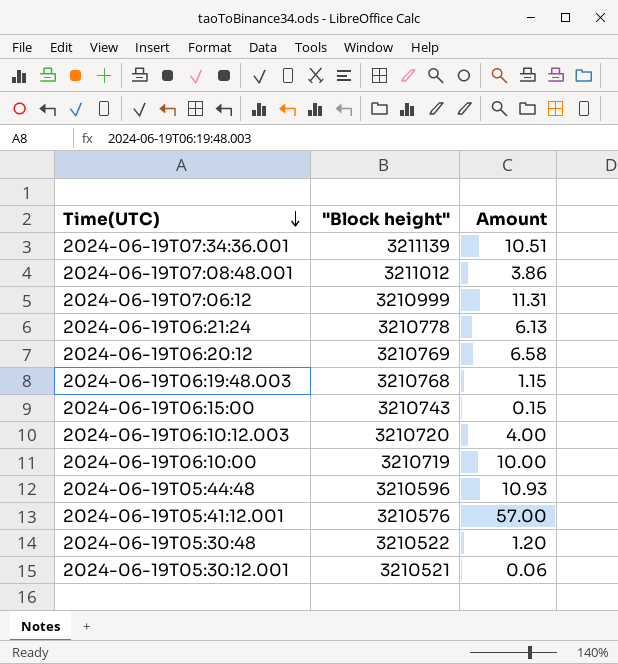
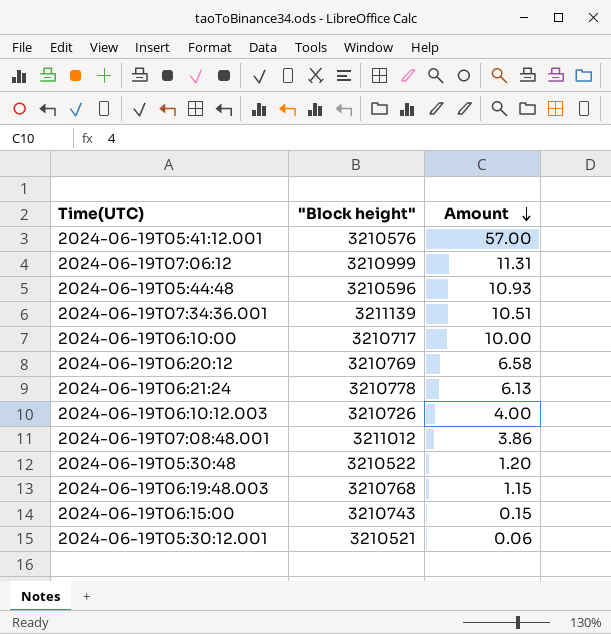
row order: Time(UTC) descending -> Amount descending
2024-06-19T06:10:00 | "Block height": 3210719 -> 3210717
2024-06-19T06:10:12.003 | "Block height": 3210720 -> 3210726

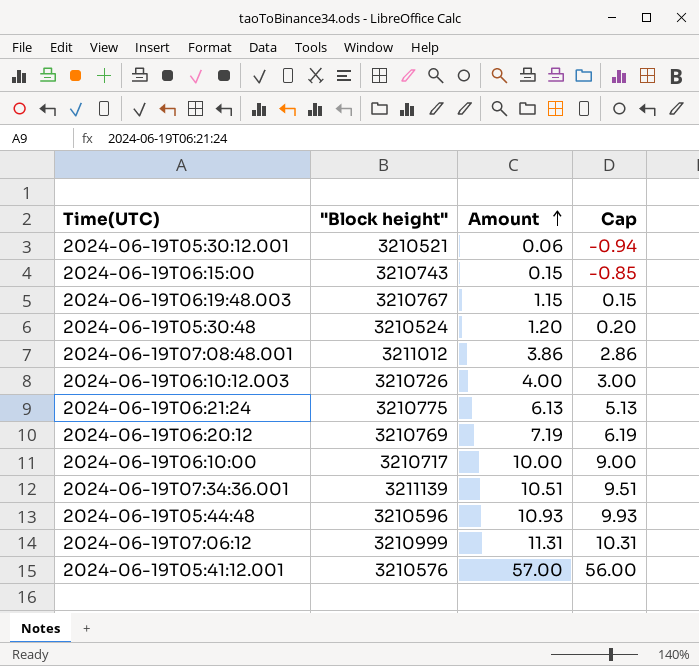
row order: Amount descending -> Amount ascending
column Cap | formula: none -> [Amount] - 1
2024-06-19T06:19:48.003 | "Block height": 3210768 -> 3210767
2024-06-19T05:30:48 | "Block height": 3210522 -> 3210524
2024-06-19T06:21:24 | "Block height": 3210778 -> 3210775
2024-06-19T06:20:12 | Amount: 6.58 -> 7.19

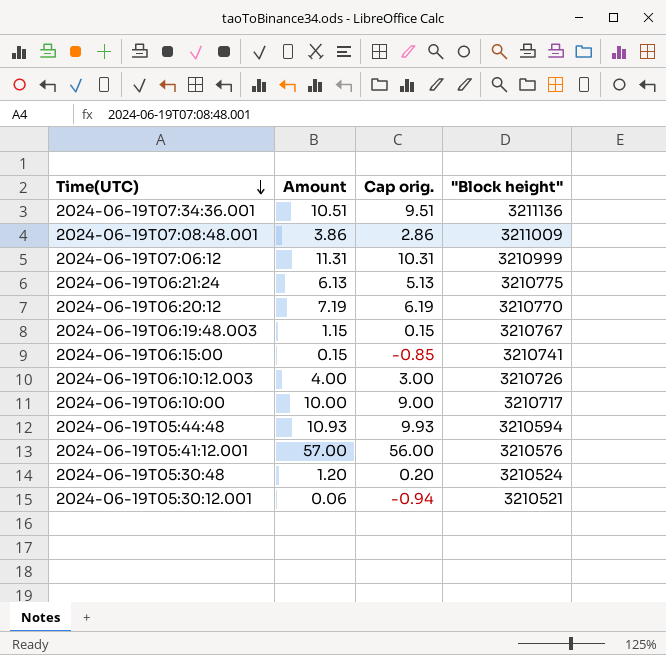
row order: Amount ascending -> Time(UTC) descending
column name: Cap -> Cap orig.
column "Block height" | position: 2 -> 4
2024-06-19T07:34:36.001 | "Block height": 3211139 -> 3211136
2024-06-19T07:08:48.001 | "Block height": 3211012 -> 3211009
2024-06-19T06:20:12 | "Block height": 3210769 -> 3210770
2024-06-19T06:15:00 | "Block height": 3210743 -> 3210741
2024-06-19T05:44:48 | "Block height": 3210596 -> 3210594

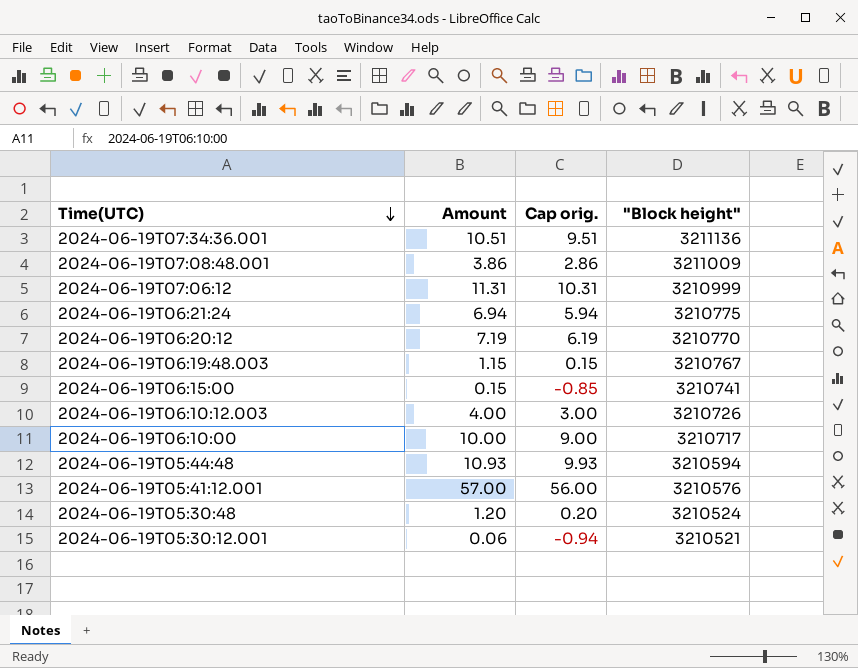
2024-06-19T06:21:24 | Amount: 6.13 -> 6.94
2024-06-19T06:21:24 | Cap orig.: 5.13 -> 5.94

